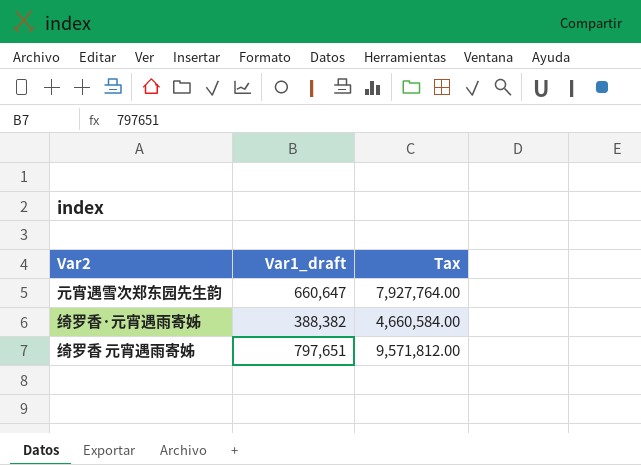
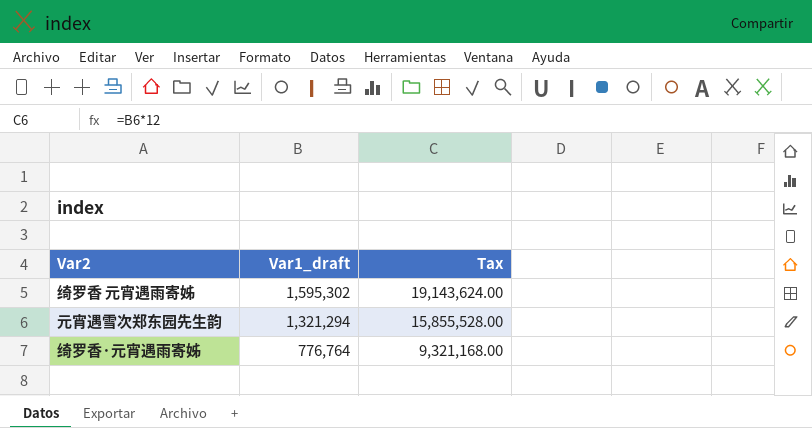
row order: none -> Var1_draft descending
绮罗香 元宵遇雨寄姊 | Var1_draft: 797,651 -> 1,595,302
绮罗香 元宵遇雨寄姊 | Tax: 9,571,812.00 -> 19,143,624.00
元宵遇雪次郑东园先生韵 | Var1_draft: 660,647 -> 1,321,294
元宵遇雪次郑东园先生韵 | Tax: 7,927,764.00 -> 15,855,528.00
绮罗香·元宵遇雨寄姊 | Var1_draft: 388,382 -> 776,764
绮罗香·元宵遇雨寄姊 | Tax: 4,660,584.00 -> 9,321,168.00

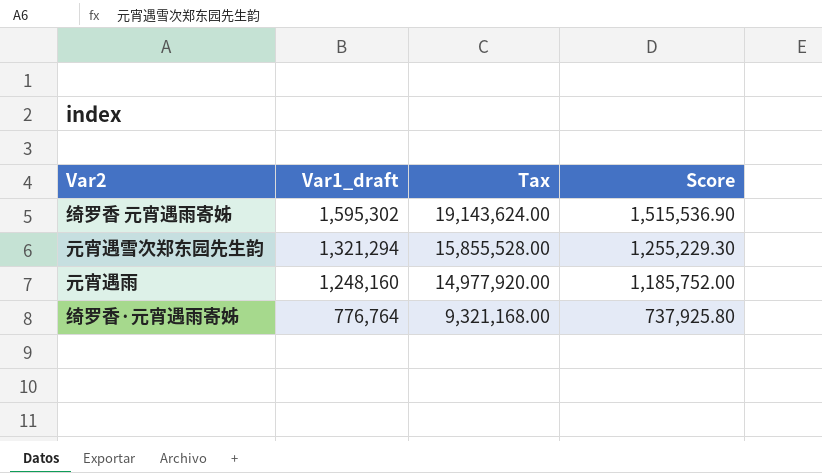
column Score | formula: none -> [Var1_draft] * 0.95
row 元宵遇雨: none -> 1,248,160 | 14,977,920.00 | 1,185,752.00

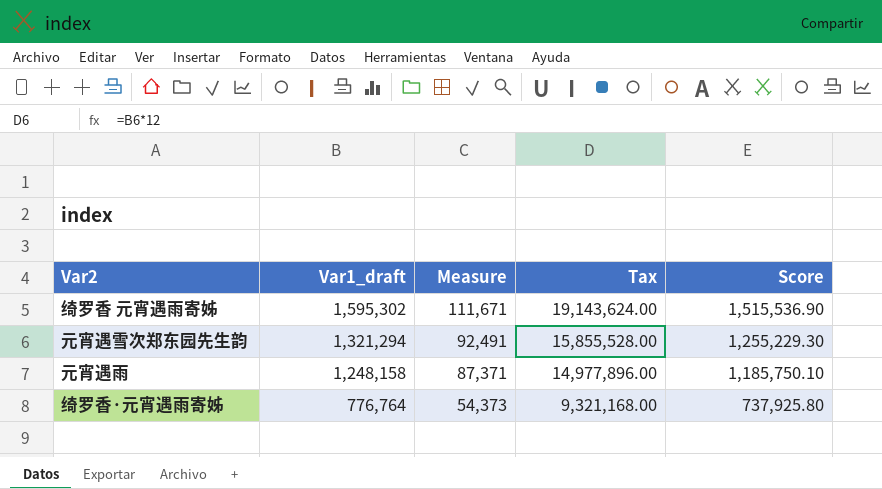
column Measure | formula: none -> [Var1_draft] * 0.07
元宵遇雨 | Var1_draft: 1,248,160 -> 1,248,158
元宵遇雨 | Tax: 14,977,920.00 -> 14,977,896.00
元宵遇雨 | Score: 1,185,752.00 -> 1,185,750.10

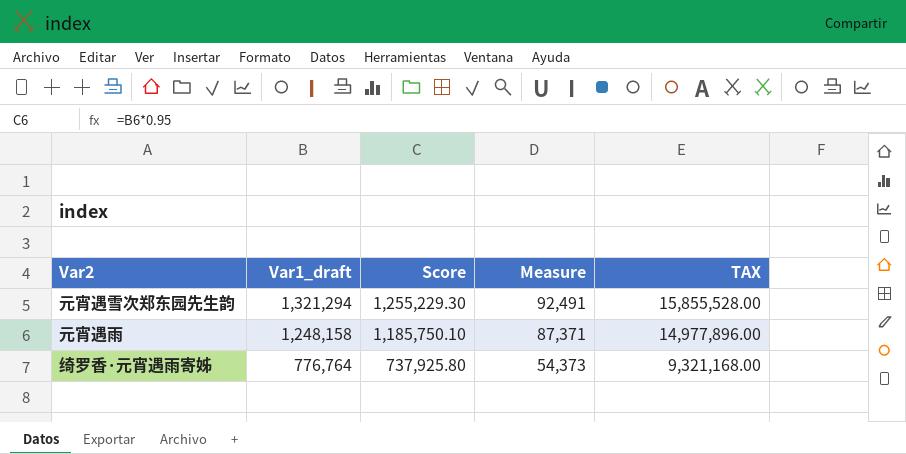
column Score | position: 5 -> 3
column name: Tax -> TAX
row 绮罗香 元宵遇雨寄姊: 1,595,302 | 111,671 | 19,143,624.00 | 1,515,536.90 -> none

